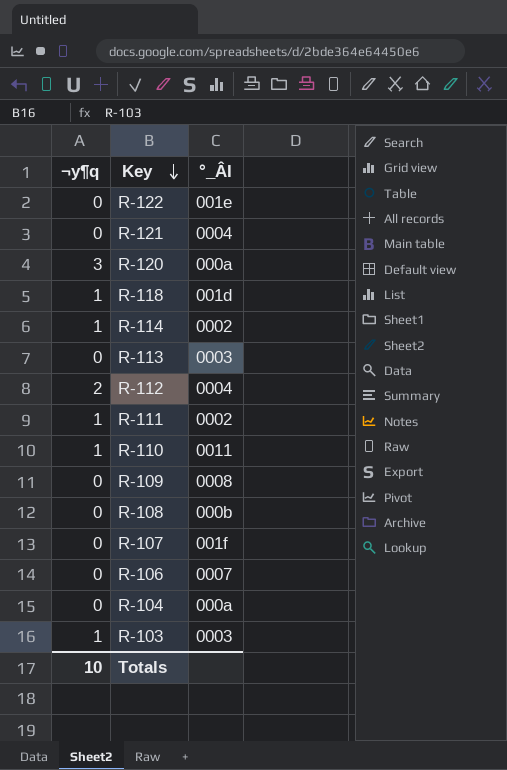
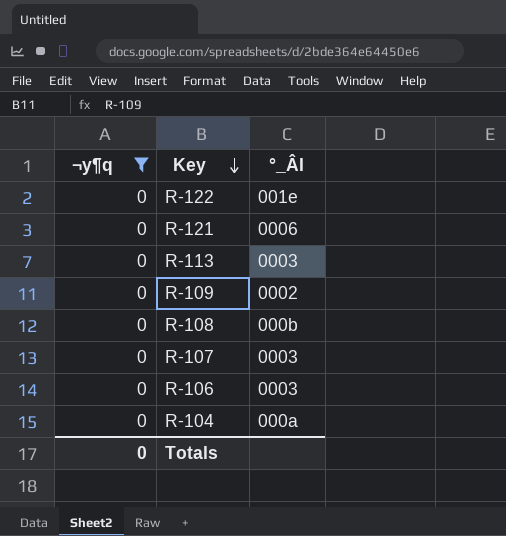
filter: none -> ¬y¶q = 0
R-121 | °_ÂI: 0004 -> 0006
R-109 | °_ÂI: 0008 -> 0002
R-107 | °_ÂI: 001f -> 0003
R-106 | °_ÂI: 0007 -> 0003
Totals | ¬y¶q: 10 -> 0

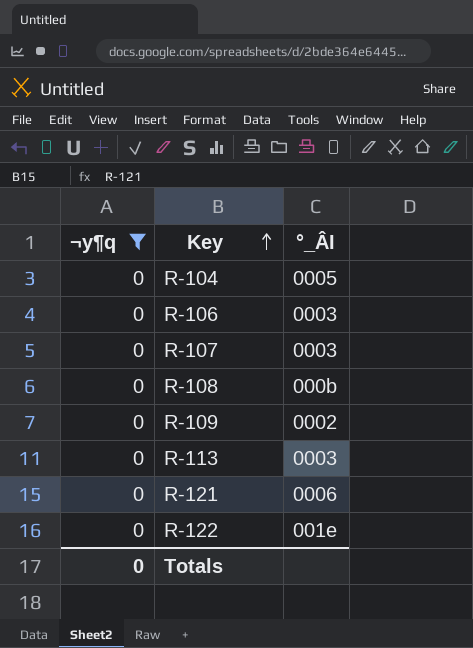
row order: Key descending -> Key ascending
R-104 | °_ÂI: 000a -> 0005

